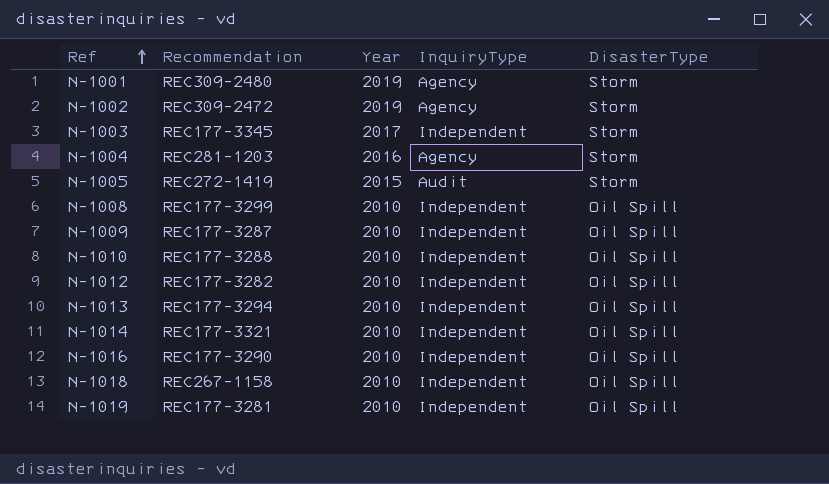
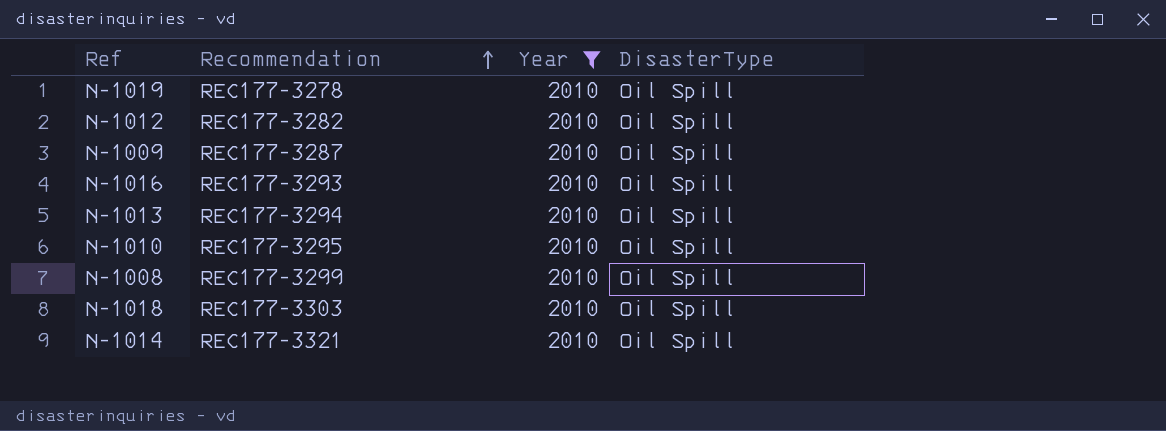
filter: none -> Year = 2010
row order: Ref ascending -> Recommendation ascending
column InquiryType | position: 4 -> none
N-1019 | Recommendation: REC177-3281 -> REC177-3278
N-1016 | Recommendation: REC177-3290 -> REC177-3293
N-1010 | Recommendation: REC177-3288 -> REC177-3295
N-1018 | Recommendation: REC267-1158 -> REC177-3303

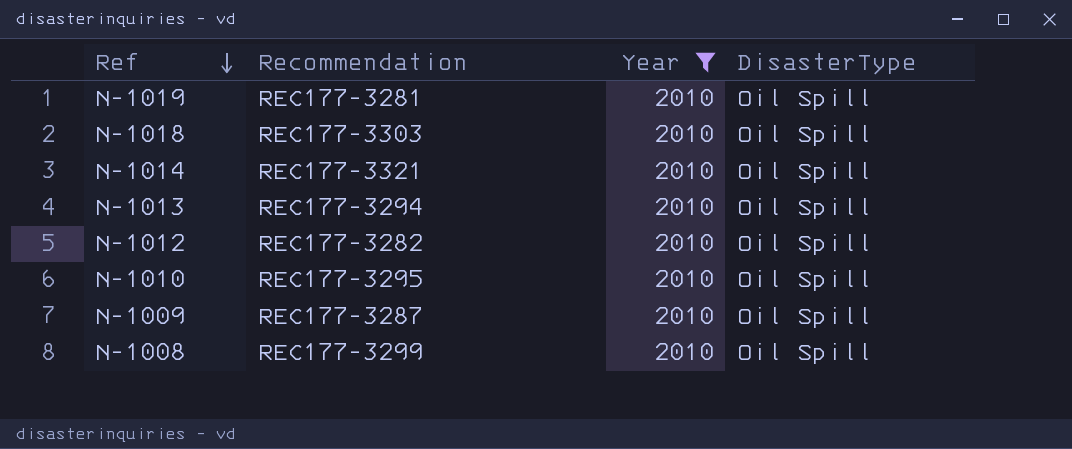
row order: Recommendation ascending -> Ref descending
row N-1016: REC177-3293 | 2010 | Oil Spill -> none
N-1019 | Recommendation: REC177-3278 -> REC177-3281

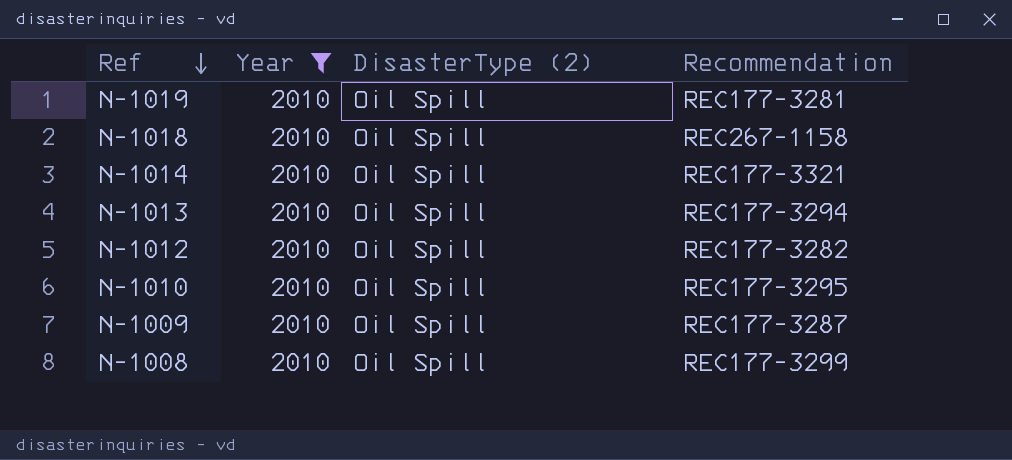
column name: DisasterType -> DisasterType (2)
column Recommendation | position: 2 -> 4
N-1018 | Recommendation: REC177-3303 -> REC267-1158

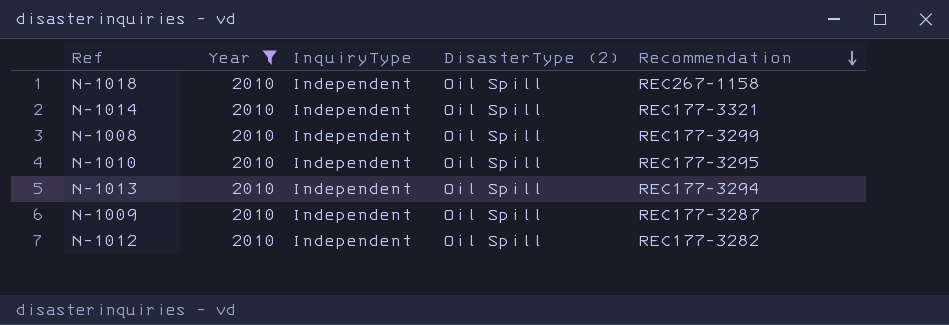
row order: Ref descending -> Recommendation descending
column InquiryType | position: none -> 3
row N-1019: 2010 | Oil Spill | REC177-3281 -> none

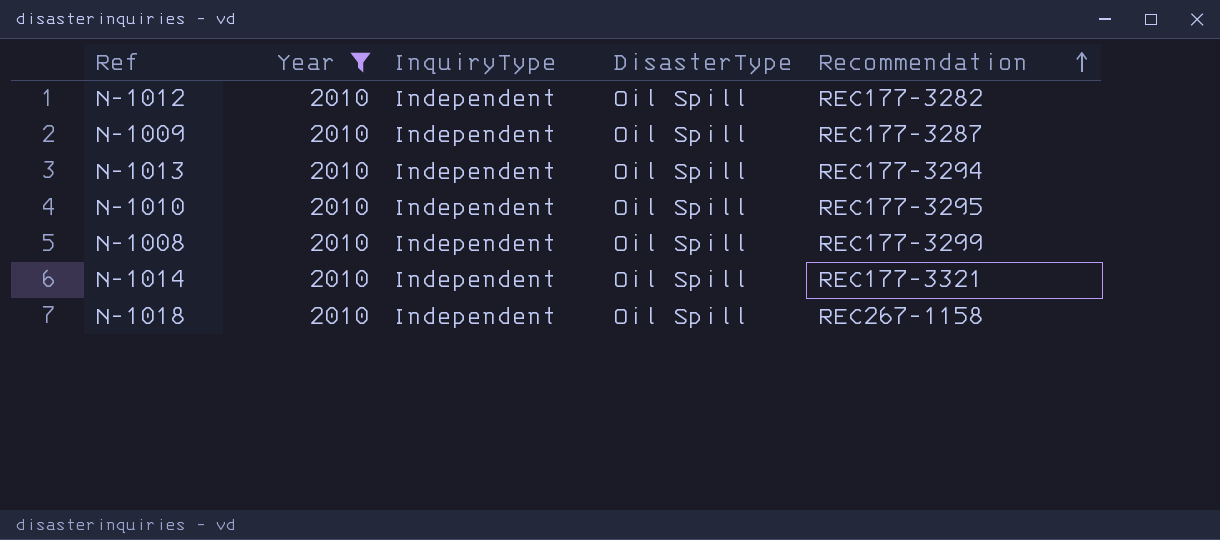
row order: Recommendation descending -> Recommendation ascending
column name: DisasterType (2) -> DisasterType

